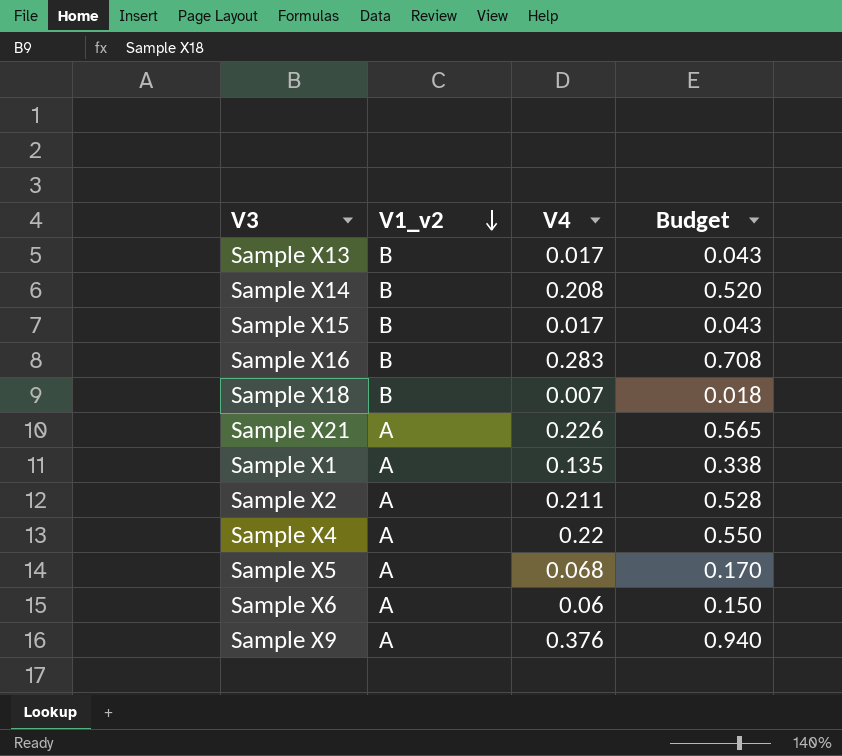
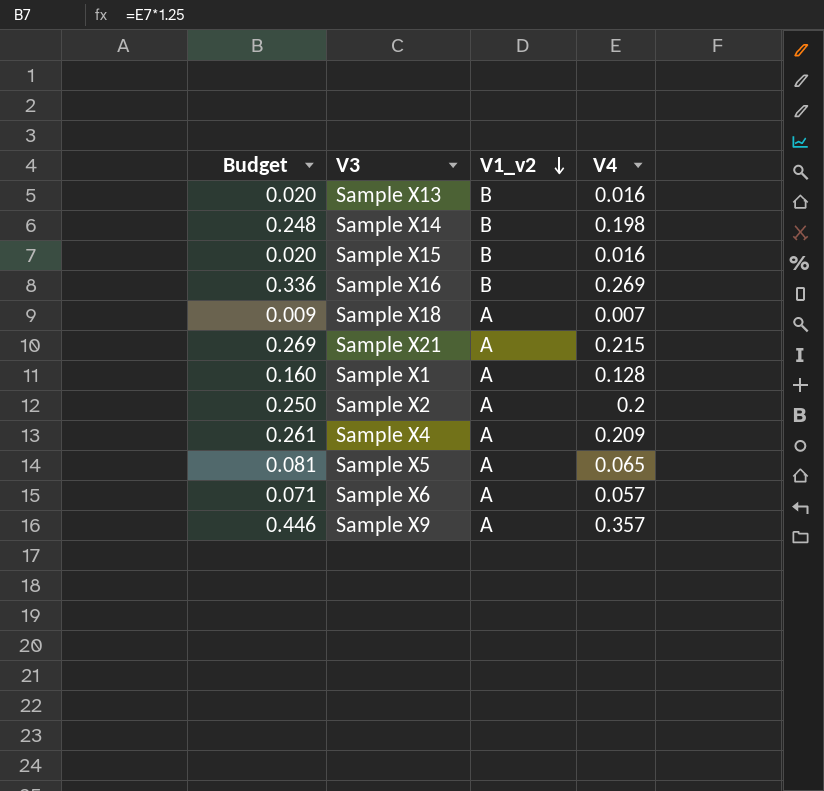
column Budget | formula: [V4] * 2.5 -> [V4] * 1.25
column Budget | position: 4 -> 1
Sample X13 | V4: 0.017 -> 0.016
Sample X14 | V4: 0.208 -> 0.198
Sample X15 | V4: 0.017 -> 0.016
Sample X16 | V4: 0.283 -> 0.269
Sample X18 | V1_v2: B -> A
Sample X21 | V4: 0.226 -> 0.215
Sample X1 | V4: 0.135 -> 0.128
Sample X2 | V4: 0.211 -> 0.2
Sample X4 | V4: 0.22 -> 0.209
Sample X5 | V4: 0.068 -> 0.065
Sample X6 | V4: 0.06 -> 0.057
Sample X9 | V4: 0.376 -> 0.357

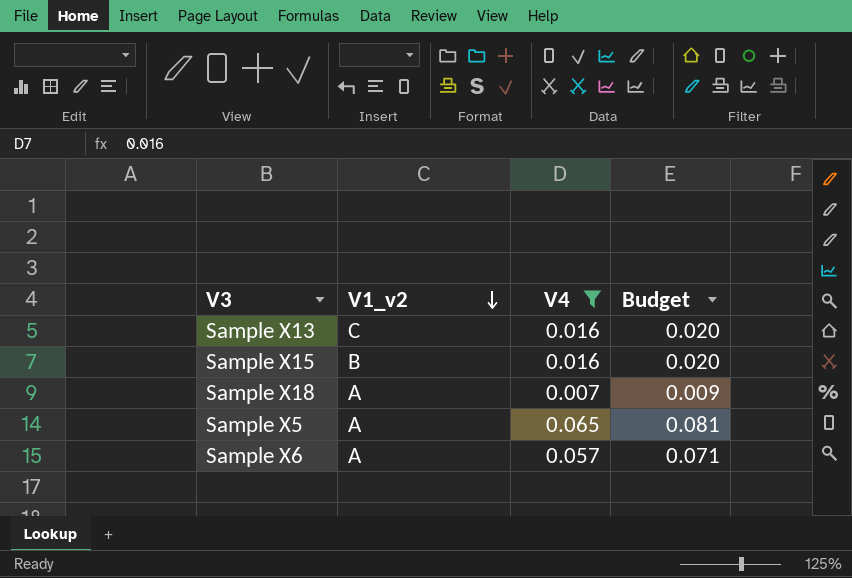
filter: none -> V4 <= 0.065
column Budget | position: 1 -> 4
Sample X13 | V1_v2: B -> C

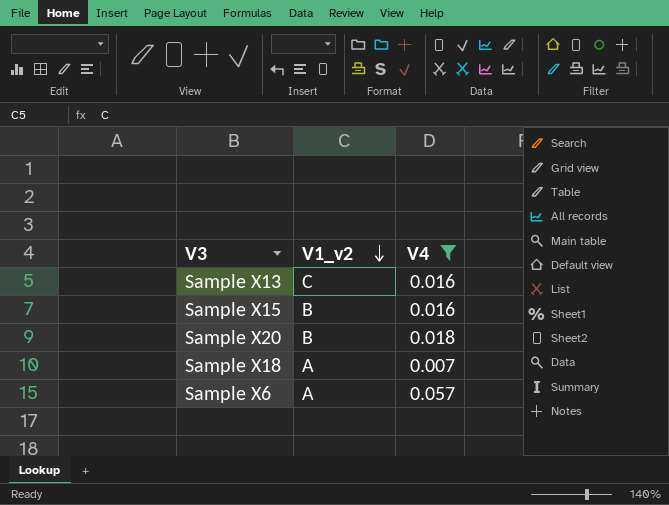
column Budget | formula: [V4] * 1.25 -> none
row Sample X5: A | 0.065 | 0.081 -> none
row Sample X20: none -> B | 0.018

